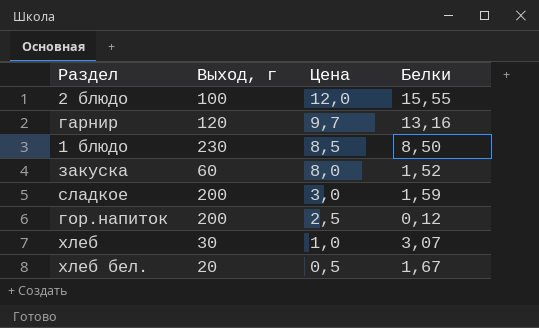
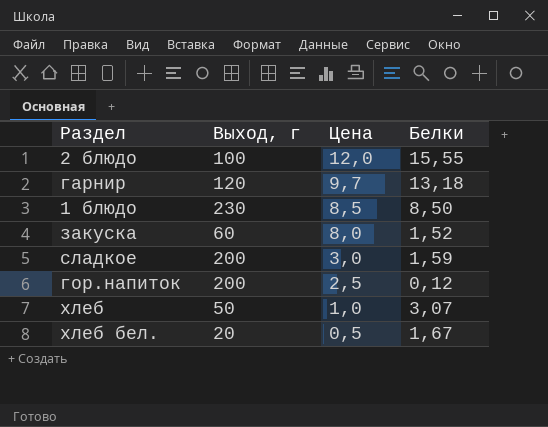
гарнир | Белки: 13,16 -> 13,18
хлеб | Выход, г: 30 -> 50

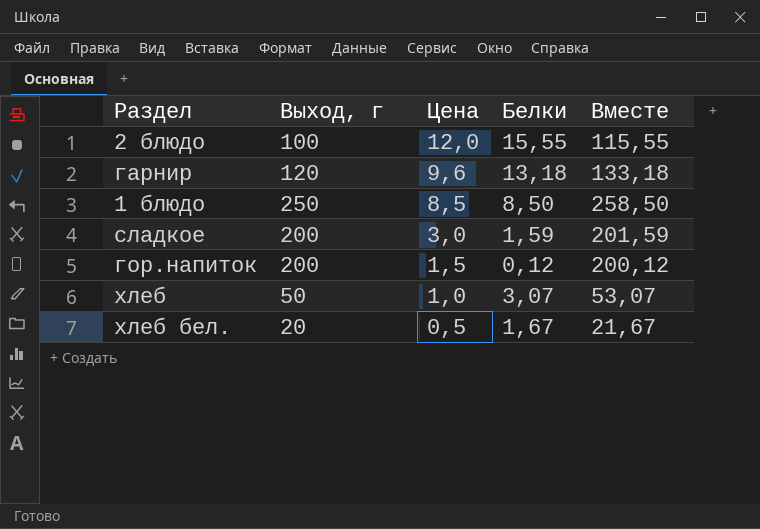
column Вместе | formula: none -> [Выход, г] + [Белки]
row закуска: 60 | 8,0 | 1,52 -> none
гарнир | Цена: 9,7 -> 9,6
1 блюдо | Выход, г: 230 -> 250
гор.напиток | Цена: 2,5 -> 1,5

